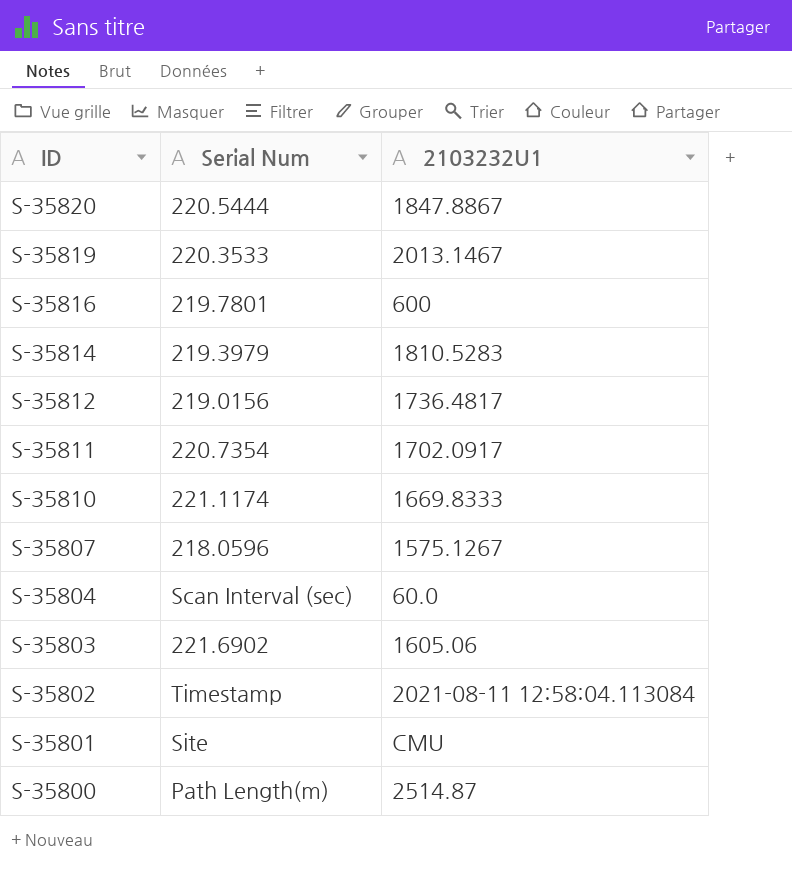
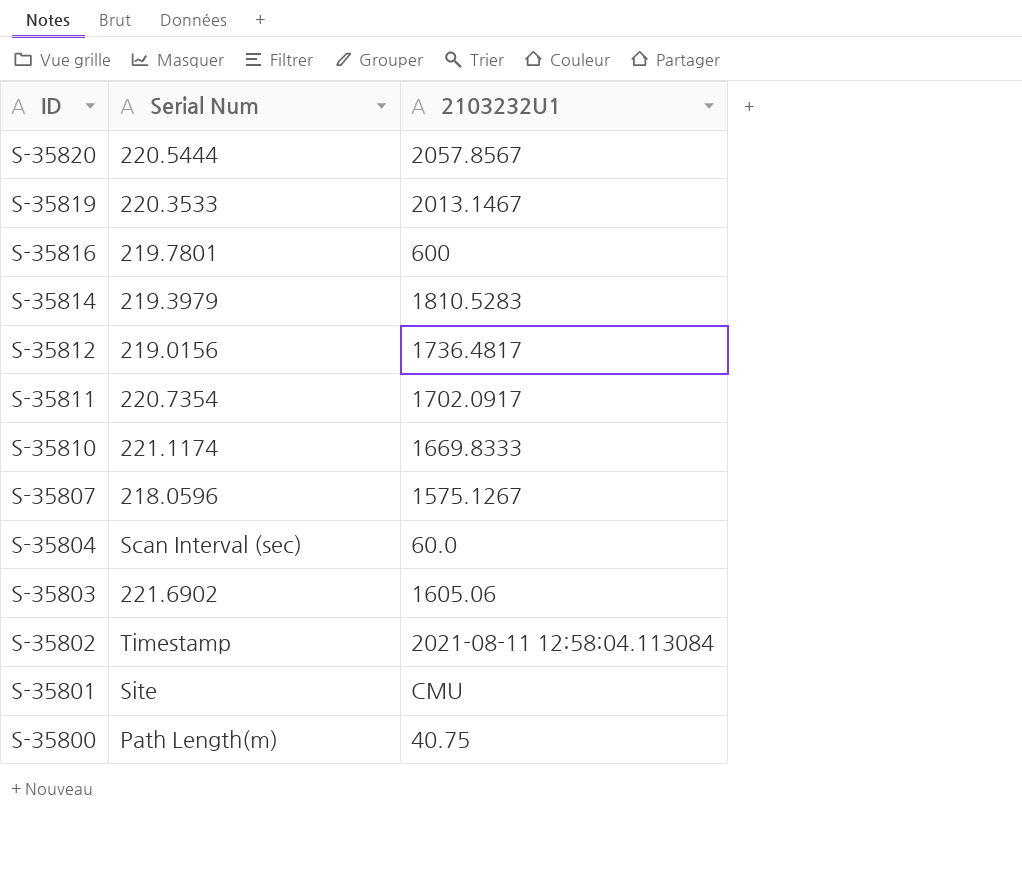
S-35820 | 2103232U1: 1847.8867 -> 2057.8567
S-35800 | 2103232U1: 2514.87 -> 40.75

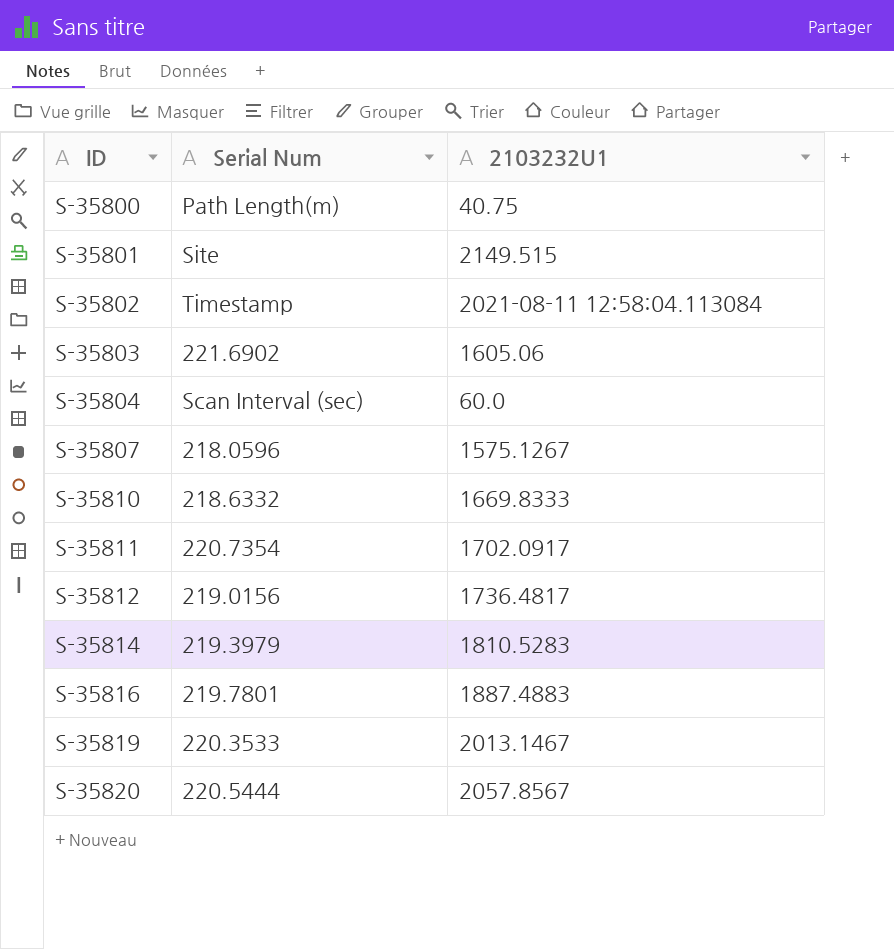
row order: ID descending -> ID ascending
S-35801 | 2103232U1: CMU -> 2149.515
S-35810 | Serial Num: 221.1174 -> 218.6332
S-35816 | 2103232U1: 600 -> 1887.4883

